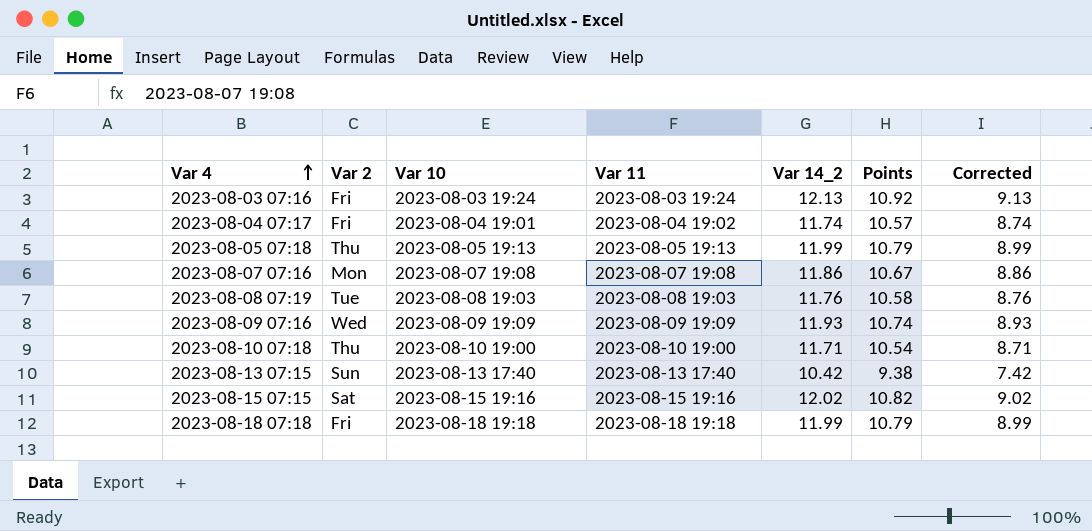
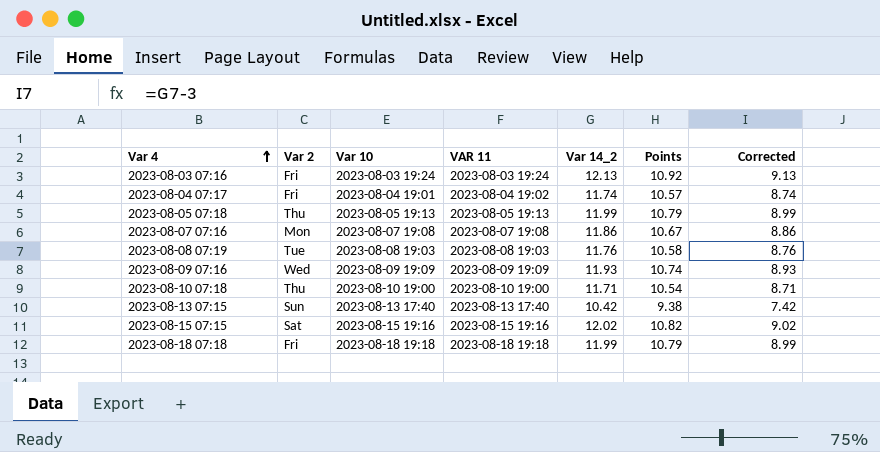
column name: Var 11 -> VAR 11

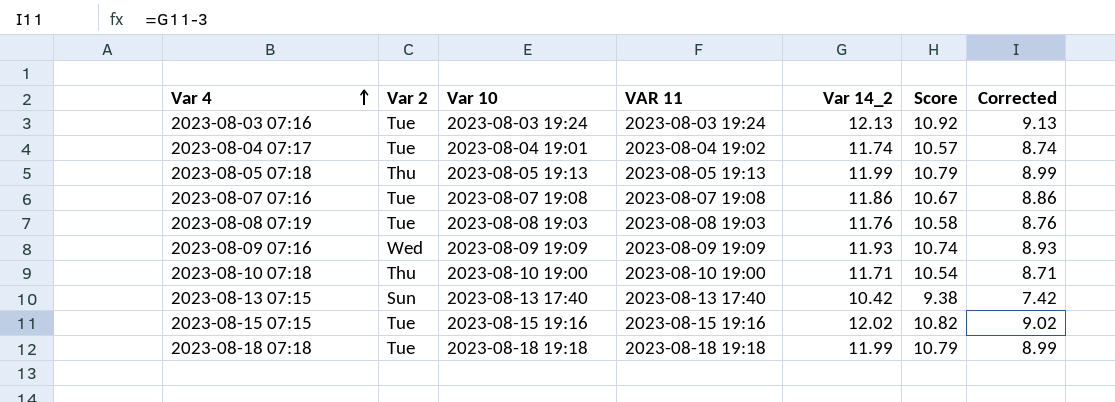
column name: Points -> Score
2023-08-03 07:16 | Var 2: Fri -> Tue
2023-08-04 07:17 | Var 2: Fri -> Tue
2023-08-07 07:16 | Var 2: Mon -> Tue
2023-08-15 07:15 | Var 2: Sat -> Tue
2023-08-18 07:18 | Var 2: Fri -> Tue

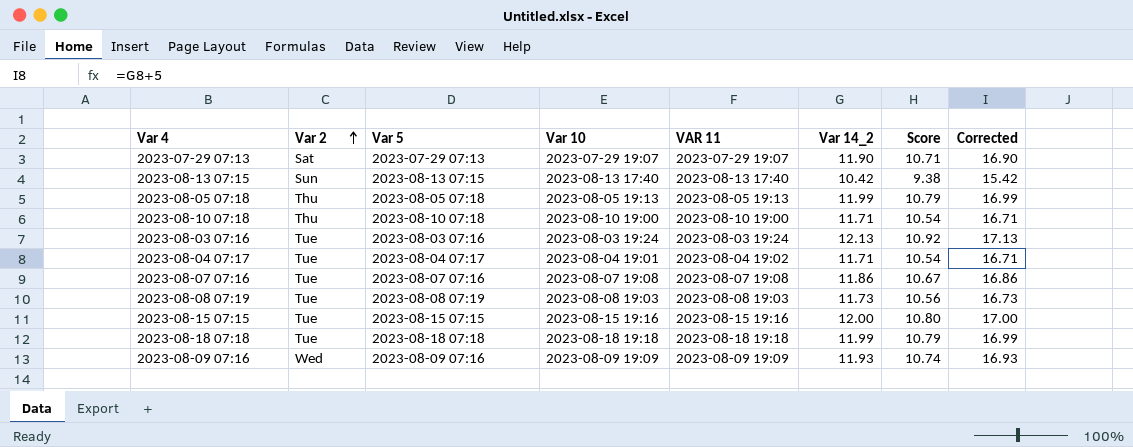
row order: Var 4 ascending -> Var 2 ascending
column Var 5 | position: none -> 3
column Corrected | formula: [Var 14_2] - 3 -> [Var 14_2] + 5
row 2023-07-29 07:13: none -> Sat | 2023-07-29 07:13 | 2023-07-29 19:07 | 2023-07-29 19:07 | 11.90 | 10.71 | 16.90
2023-08-04 07:17 | Var 14_2: 11.74 -> 11.71
2023-08-04 07:17 | Score: 10.57 -> 10.54
2023-08-08 07:19 | Var 14_2: 11.76 -> 11.73
2023-08-08 07:19 | Score: 10.58 -> 10.56
2023-08-15 07:15 | Var 14_2: 12.02 -> 12.00
2023-08-15 07:15 | Score: 10.82 -> 10.80

